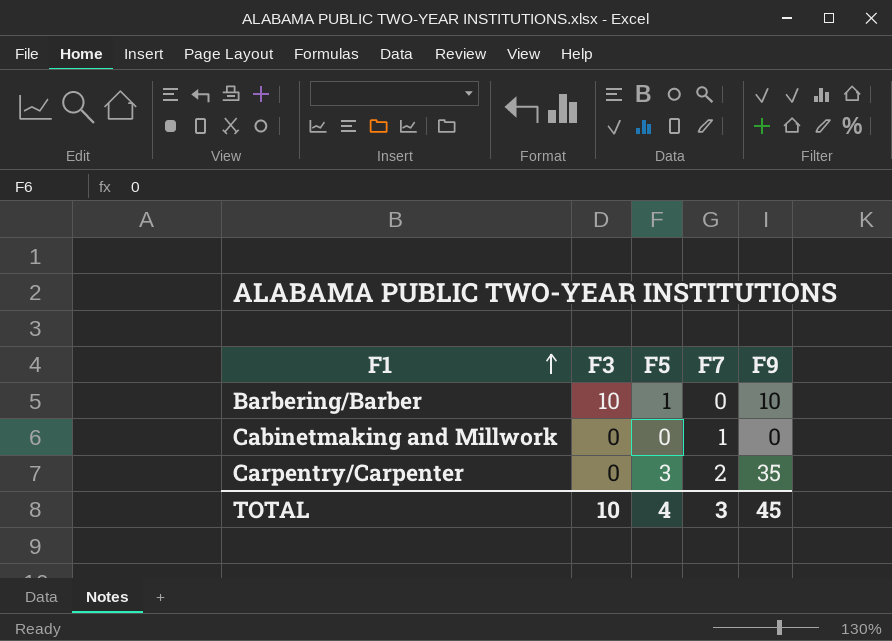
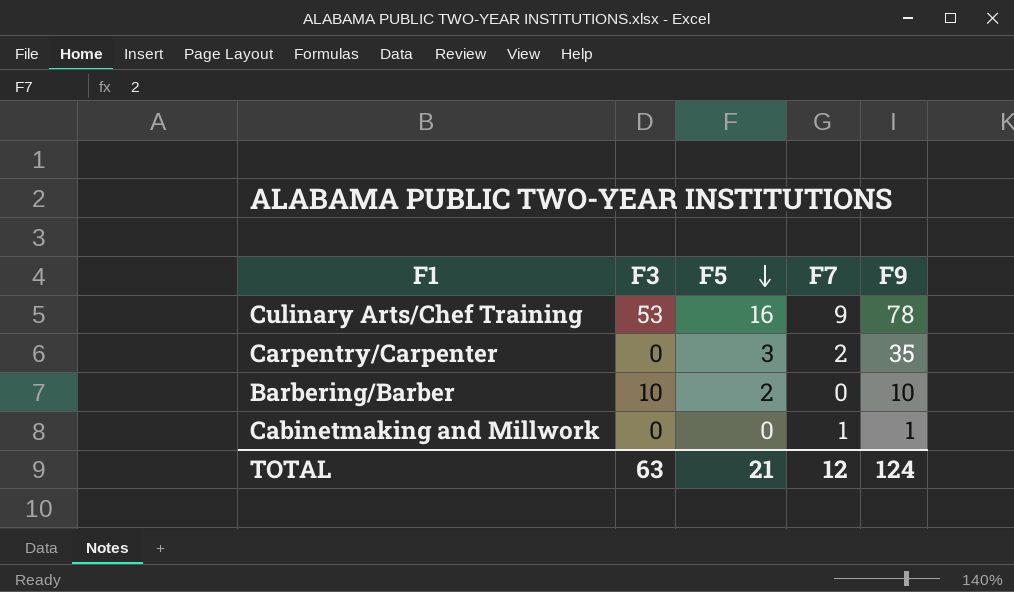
row order: F1 ascending -> F5 descending
row Culinary Arts/Chef Training: none -> 53 | 16 | 9 | 78
Barbering/Barber | F5: 1 -> 2
Cabinetmaking and Millwork | F9: 0 -> 1
TOTAL | F3: 10 -> 63
TOTAL | F5: 4 -> 21
TOTAL | F7: 3 -> 12
TOTAL | F9: 45 -> 124

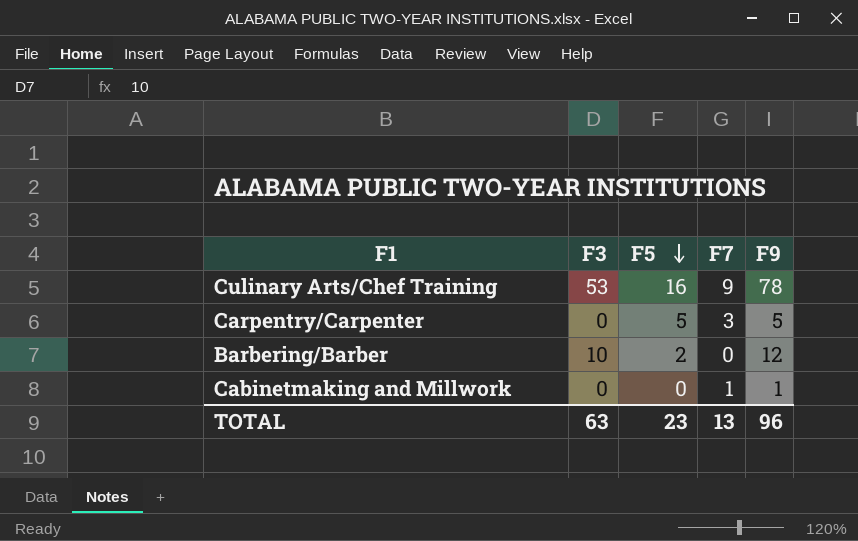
Carpentry/Carpenter | F5: 3 -> 5
Carpentry/Carpenter | F7: 2 -> 3
Carpentry/Carpenter | F9: 35 -> 5
Barbering/Barber | F9: 10 -> 12
TOTAL | F5: 21 -> 23
TOTAL | F7: 12 -> 13
TOTAL | F9: 124 -> 96

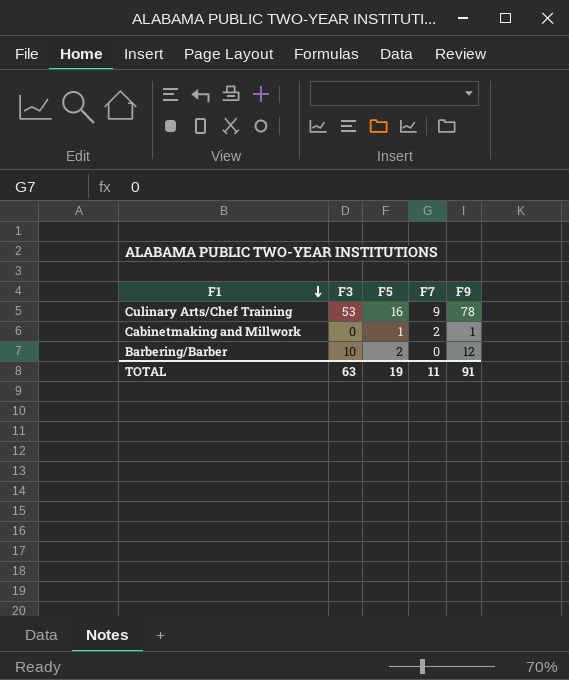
row order: F5 descending -> F1 descending
row Carpentry/Carpenter: 0 | 5 | 3 | 5 -> none
Cabinetmaking and Millwork | F5: 0 -> 1
Cabinetmaking and Millwork | F7: 1 -> 2
TOTAL | F5: 23 -> 19
TOTAL | F7: 13 -> 11
TOTAL | F9: 96 -> 91

